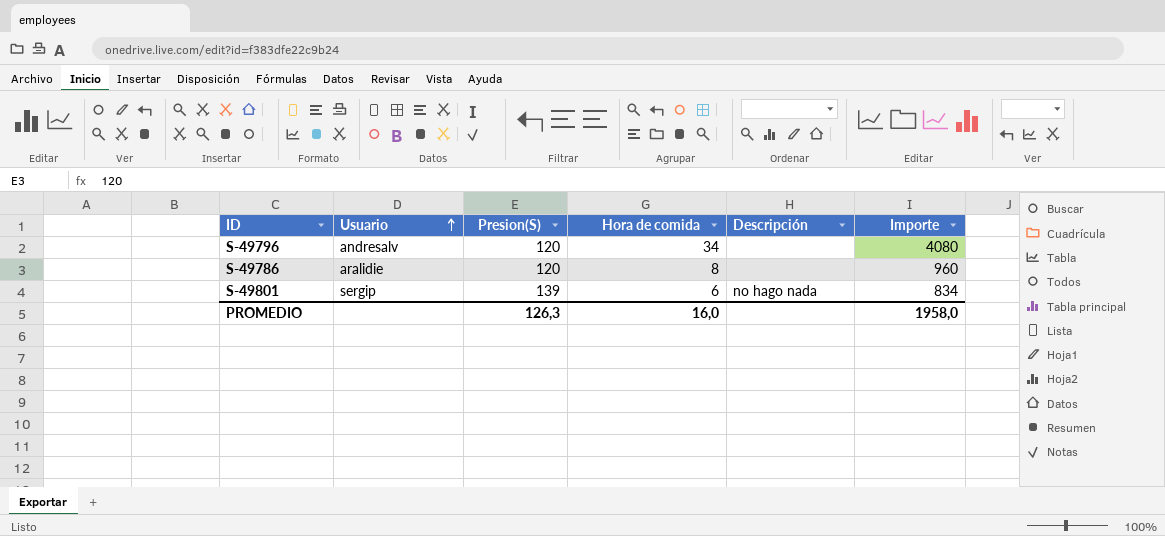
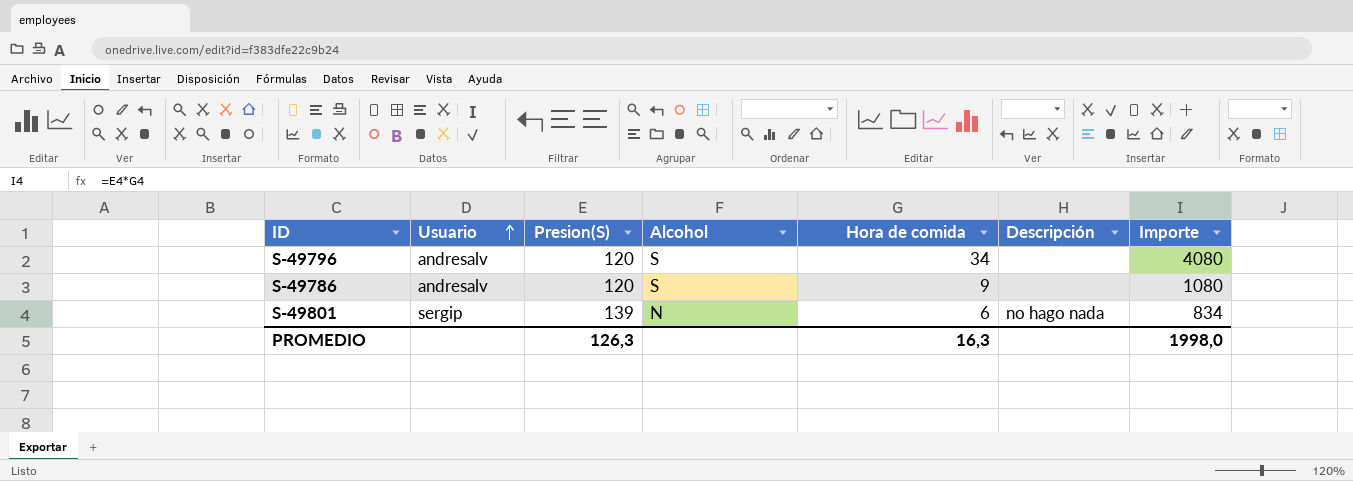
column Alcohol | position: none -> 4
S-49786 | Usuario: aralidie -> andresalv
S-49786 | Hora de comida: 8 -> 9
S-49786 | Importe: 960 -> 1080
PROMEDIO | Hora de comida: 16,0 -> 16,3
PROMEDIO | Importe: 1958,0 -> 1998,0

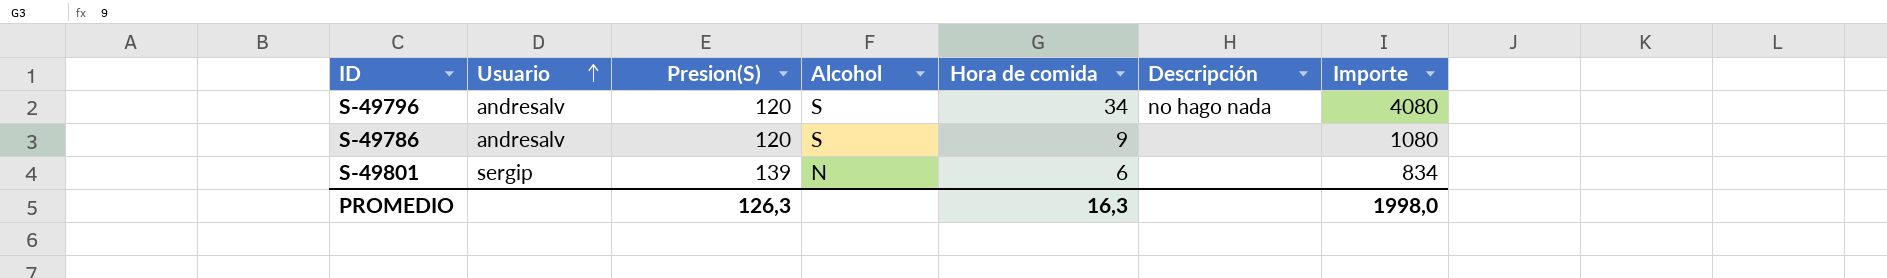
S-49796 | Descripción: none -> no hago nada
S-49801 | Descripción: no hago nada -> none

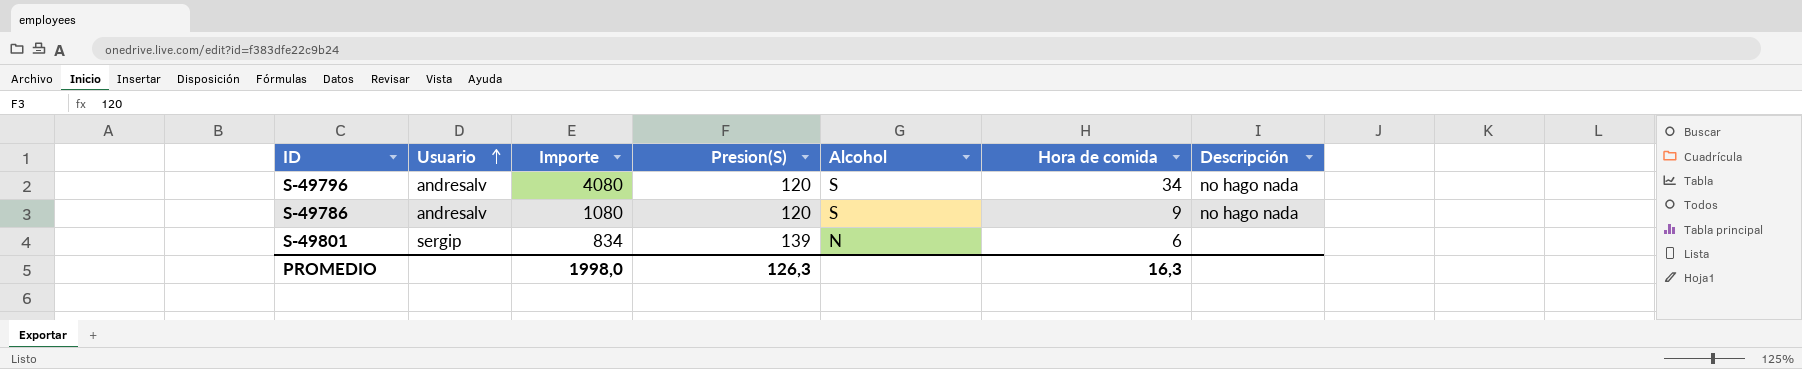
column Importe | position: 7 -> 3
S-49786 | Descripción: none -> no hago nada

